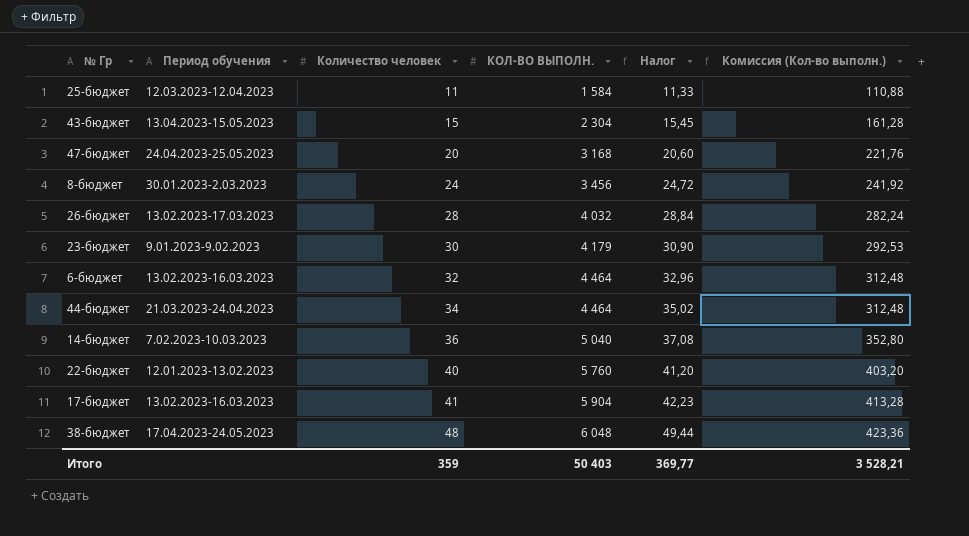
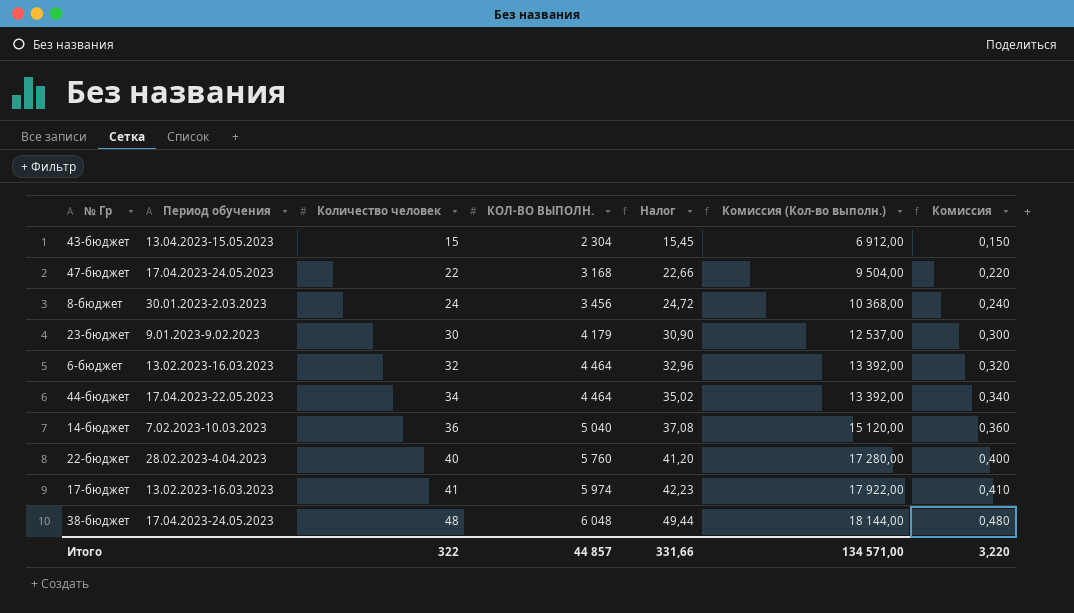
column Комиссия (Кол-во выполн.) | formula: [КОЛ-ВО ВЫПОЛН.] * 0,07 -> [КОЛ-ВО ВЫПОЛН.] * 3
column Комиссия | formula: none -> [Количество человек] * 0,01
row 25-бюджет: 12.03.2023-12.04.2023 | 11 | 1 584 | 11,33 | 110,88 -> none
row 26-бюджет: 13.02.2023-17.03.2023 | 28 | 4 032 | 28,84 | 282,24 -> none
47-бюджет | Период обучения: 24.04.2023-25.05.2023 -> 17.04.2023-24.05.2023
47-бюджет | Количество человек: 20 -> 22
47-бюджет | Налог: 20,60 -> 22,66
44-бюджет | Период обучения: 21.03.2023-24.04.2023 -> 17.04.2023-22.05.2023
22-бюджет | Период обучения: 12.01.2023-13.02.2023 -> 28.02.2023-4.04.2023
17-бюджет | КОЛ-ВО ВЫПОЛН.: 5 904 -> 5 974
Итого | Количество человек: 359 -> 322
Итого | КОЛ-ВО ВЫПОЛН.: 50 403 -> 44 857
Итого | Налог: 369,77 -> 331,66
Итого | Комиссия (Кол-во выполн.): 3 528,21 -> 134 571,00

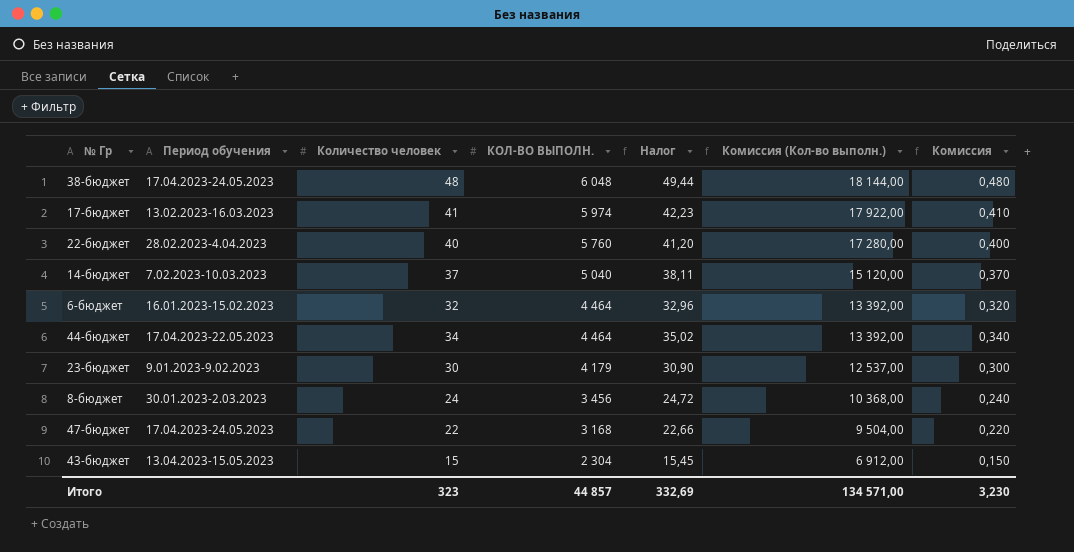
row order: Количество человек ascending -> КОЛ-ВО ВЫПОЛН. descending
14-бюджет | Количество человек: 36 -> 37
14-бюджет | Налог: 37,08 -> 38,11
14-бюджет | Комиссия: 0,360 -> 0,370
6-бюджет | Период обучения: 13.02.2023-16.03.2023 -> 16.01.2023-15.02.2023
Итого | Количество человек: 322 -> 323
Итого | Налог: 331,66 -> 332,69
Итого | Комиссия: 3,220 -> 3,230

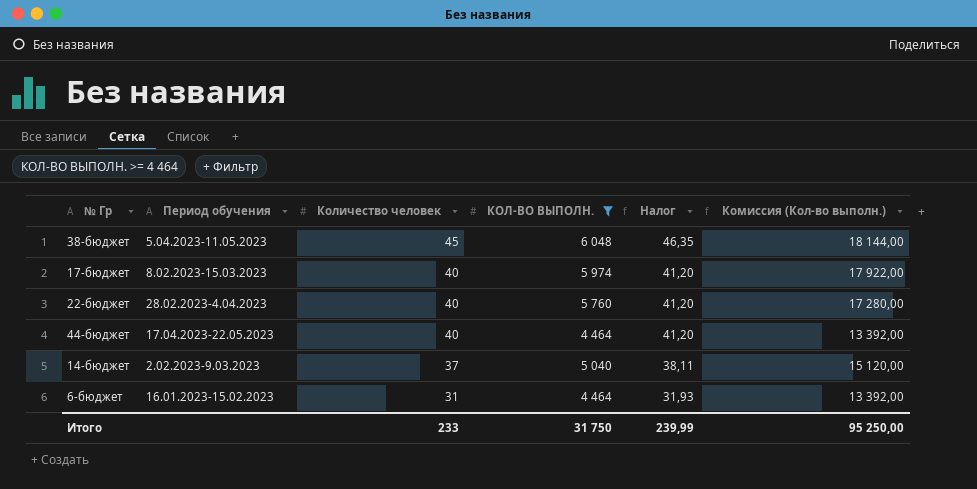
filter: none -> КОЛ-ВО ВЫПОЛН. >= 4 464
row order: КОЛ-ВО ВЫПОЛН. descending -> Количество человек descending
column Комиссия | formula: [Количество человек] * 0,01 -> none
38-бюджет | Период обучения: 17.04.2023-24.05.2023 -> 5.04.2023-11.05.2023
38-бюджет | Количество человек: 48 -> 45
38-бюджет | Налог: 49,44 -> 46,35
17-бюджет | Период обучения: 13.02.2023-16.03.2023 -> 8.02.2023-15.03.2023
17-бюджет | Количество человек: 41 -> 40
17-бюджет | Налог: 42,23 -> 41,20
44-бюджет | Количество человек: 34 -> 40
44-бюджет | Налог: 35,02 -> 41,20
14-бюджет | Период обучения: 7.02.2023-10.03.2023 -> 2.02.2023-9.03.2023
6-бюджет | Количество человек: 32 -> 31
6-бюджет | Налог: 32,96 -> 31,93
Итого | Количество человек: 323 -> 233
Итого | КОЛ-ВО ВЫПОЛН.: 44 857 -> 31 750
Итого | Налог: 332,69 -> 239,99
Итого | Комиссия (Кол-во выполн.): 134 571,00 -> 95 250,00

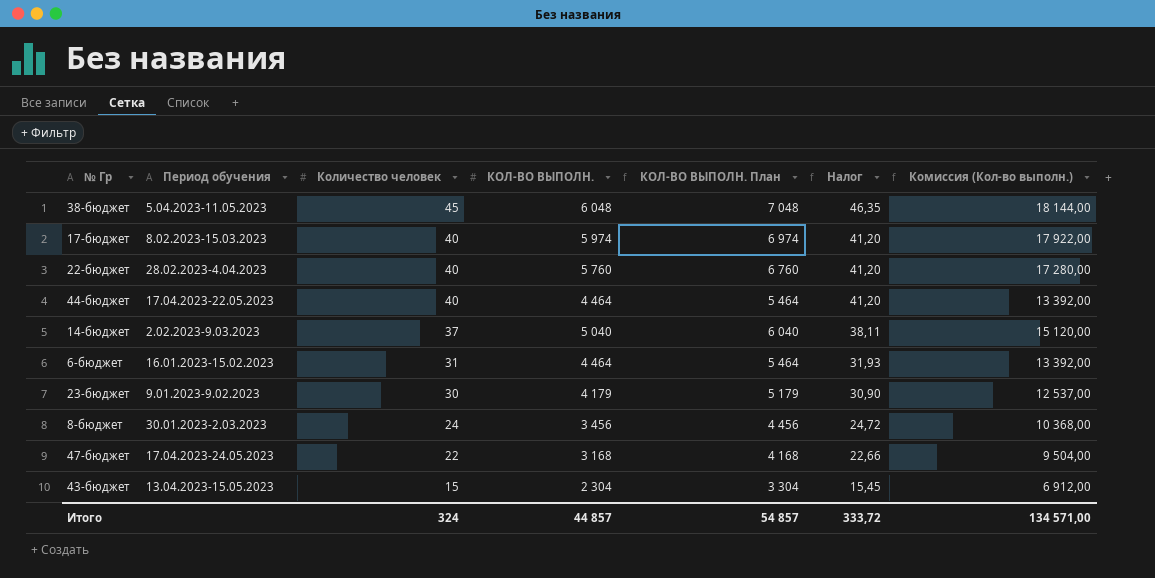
filter: КОЛ-ВО ВЫПОЛН. >= 4 464 -> none
column КОЛ-ВО ВЫПОЛН. План | formula: none -> [КОЛ-ВО ВЫПОЛН.] + 1000
Итого | Количество человек: 233 -> 324
Итого | КОЛ-ВО ВЫПОЛН.: 31 750 -> 44 857
Итого | Налог: 239,99 -> 333,72
Итого | Комиссия (Кол-во выполн.): 95 250,00 -> 134 571,00

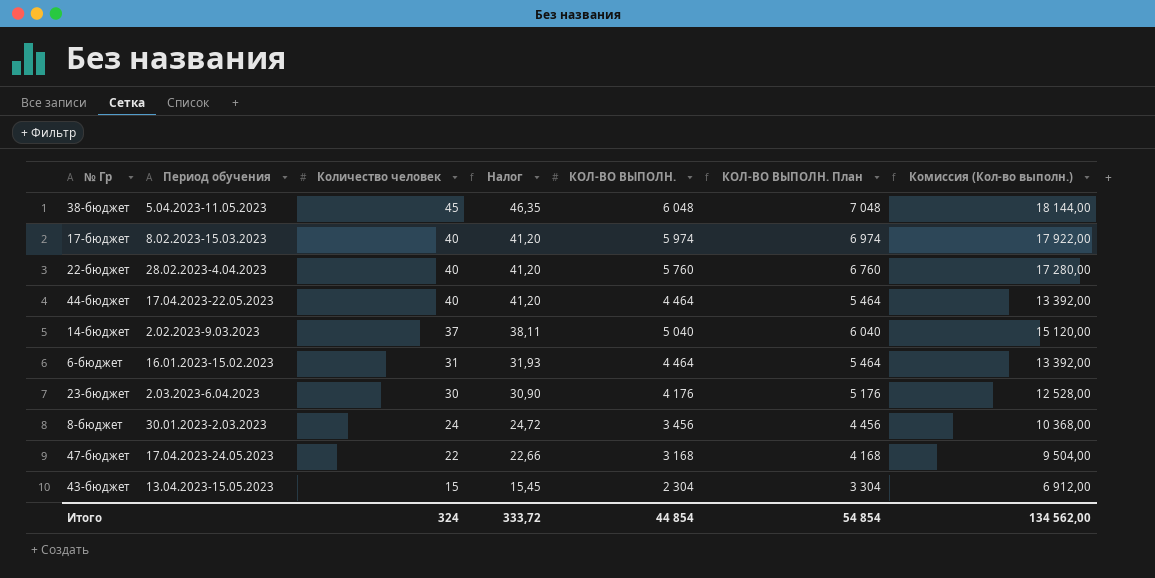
column Налог | position: 6 -> 4
23-бюджет | Период обучения: 9.01.2023-9.02.2023 -> 2.03.2023-6.04.2023
23-бюджет | КОЛ-ВО ВЫПОЛН.: 4 179 -> 4 176
23-бюджет | КОЛ-ВО ВЫПОЛН. План: 5 179 -> 5 176
23-бюджет | Комиссия (Кол-во выполн.): 12 537,00 -> 12 528,00
Итого | КОЛ-ВО ВЫПОЛН.: 44 857 -> 44 854
Итого | КОЛ-ВО ВЫПОЛН. План: 54 857 -> 54 854
Итого | Комиссия (Кол-во выполн.): 134 571,00 -> 134 562,00

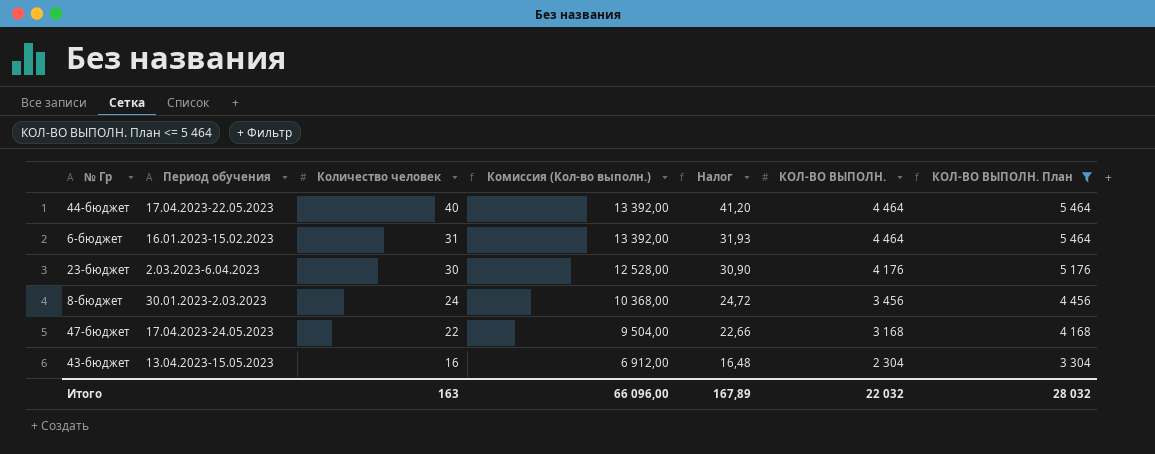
filter: none -> КОЛ-ВО ВЫПОЛН. План <= 5 464
column Комиссия (Кол-во выполн.) | position: 7 -> 4
43-бюджет | Количество человек: 15 -> 16
43-бюджет | Налог: 15,45 -> 16,48
Итого | Количество человек: 324 -> 163
Итого | Комиссия (Кол-во выполн.): 134 562,00 -> 66 096,00
Итого | Налог: 333,72 -> 167,89
Итого | КОЛ-ВО ВЫПОЛН.: 44 854 -> 22 032
Итого | КОЛ-ВО ВЫПОЛН. План: 54 854 -> 28 032

